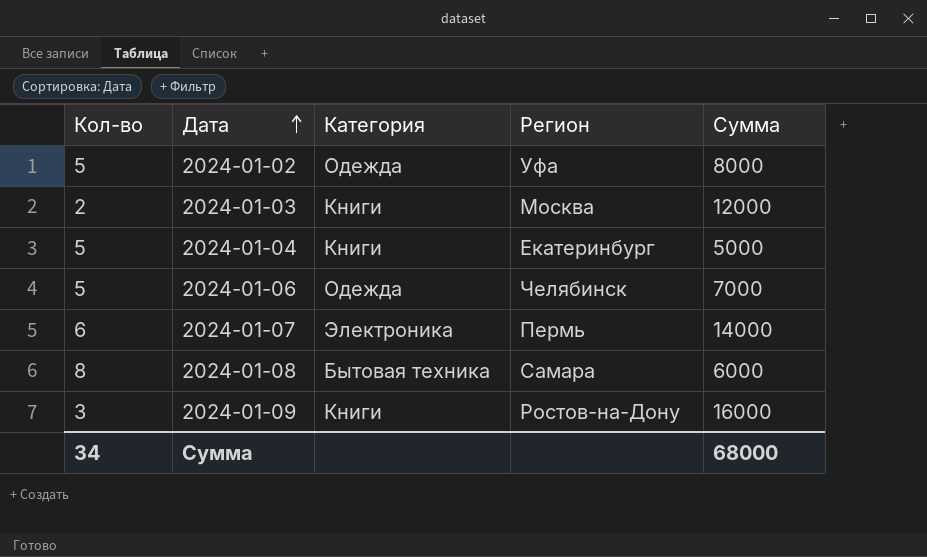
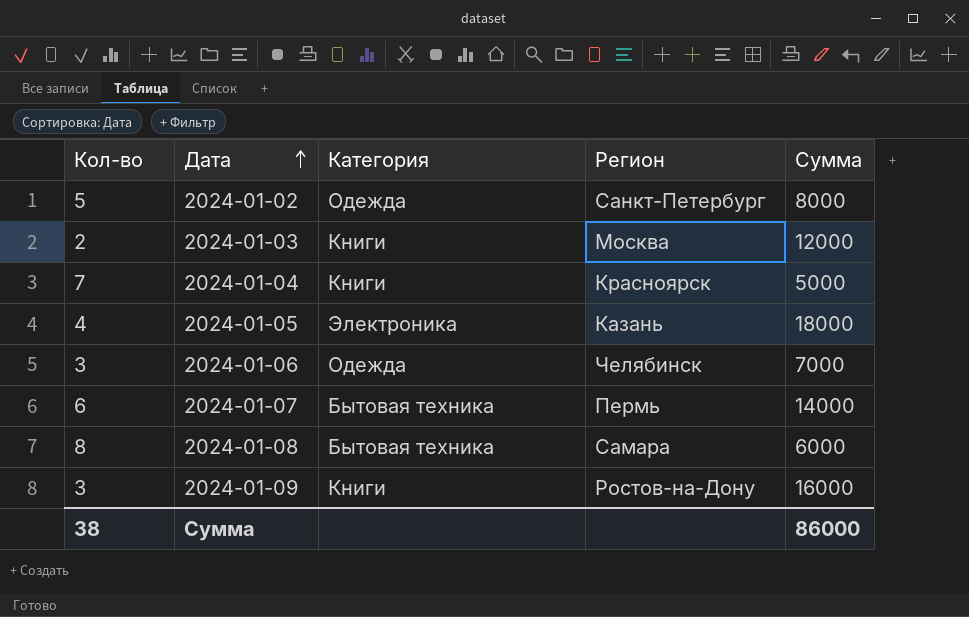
2024-01-02 | Регион: Уфа -> Санкт-Петербург
2024-01-04 | Кол-во: 5 -> 7
2024-01-04 | Регион: Екатеринбург -> Красноярск
row 2024-01-05: none -> 4 | Электроника | Казань | 18000
2024-01-06 | Кол-во: 5 -> 3
2024-01-07 | Категория: Электроника -> Бытовая техника
Сумма | Кол-во: 34 -> 38
Сумма | Сумма: 68000 -> 86000

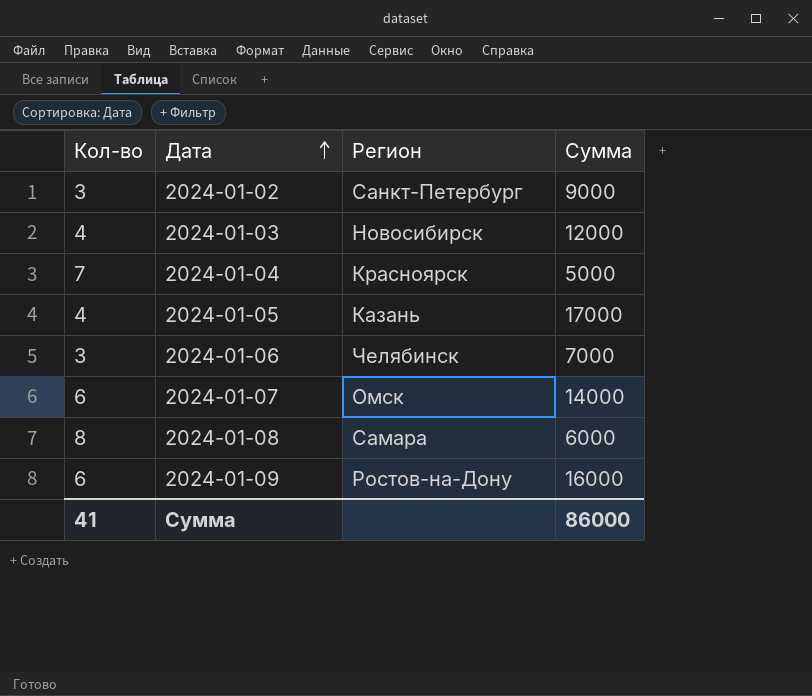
column Категория | position: 3 -> none
2024-01-02 | Кол-во: 5 -> 3
2024-01-02 | Сумма: 8000 -> 9000
2024-01-03 | Кол-во: 2 -> 4
2024-01-03 | Регион: Москва -> Новосибирск
2024-01-05 | Сумма: 18000 -> 17000
2024-01-07 | Регион: Пермь -> Омск
2024-01-09 | Кол-во: 3 -> 6
Сумма | Кол-во: 38 -> 41

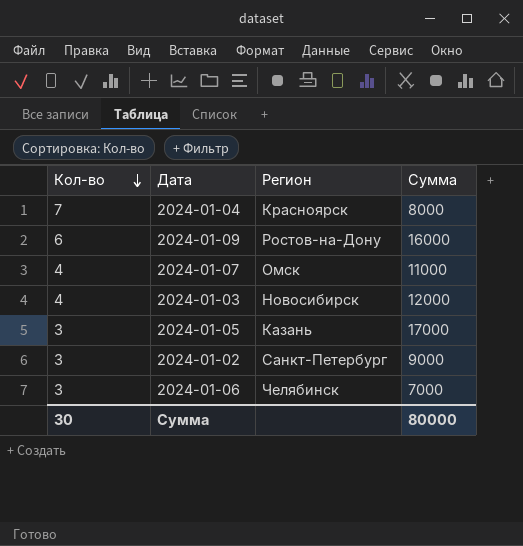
row order: Дата ascending -> Кол-во descending
row 2024-01-08: 8 | Самара | 6000 -> none
2024-01-04 | Сумма: 5000 -> 8000
2024-01-07 | Кол-во: 6 -> 4
2024-01-07 | Сумма: 14000 -> 11000
2024-01-05 | Кол-во: 4 -> 3
Сумма | Кол-во: 41 -> 30
Сумма | Сумма: 86000 -> 80000

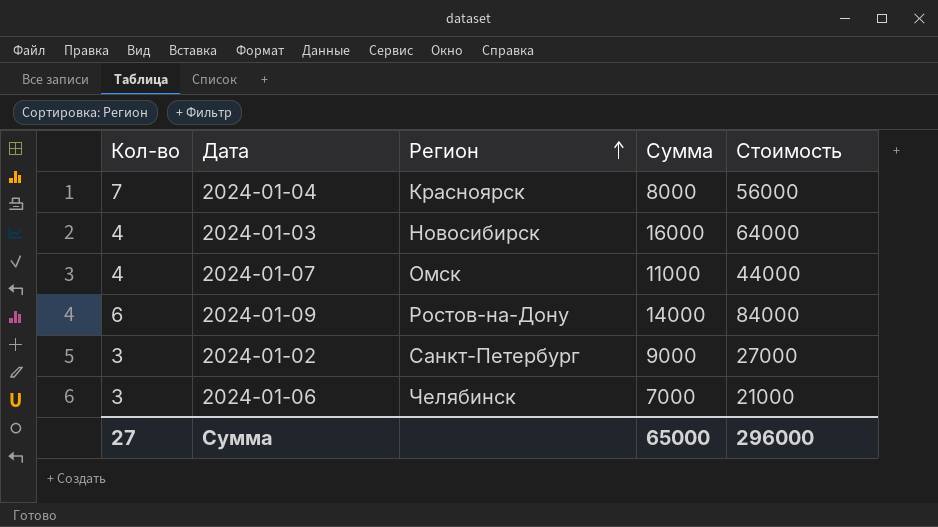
row order: Кол-во descending -> Регион ascending
column Стоимость | formula: none -> [Кол-во] * [Сумма]
row 2024-01-05: 3 | Казань | 17000 -> none
2024-01-03 | Сумма: 12000 -> 16000
2024-01-09 | Сумма: 16000 -> 14000
Сумма | Кол-во: 30 -> 27
Сумма | Сумма: 80000 -> 65000

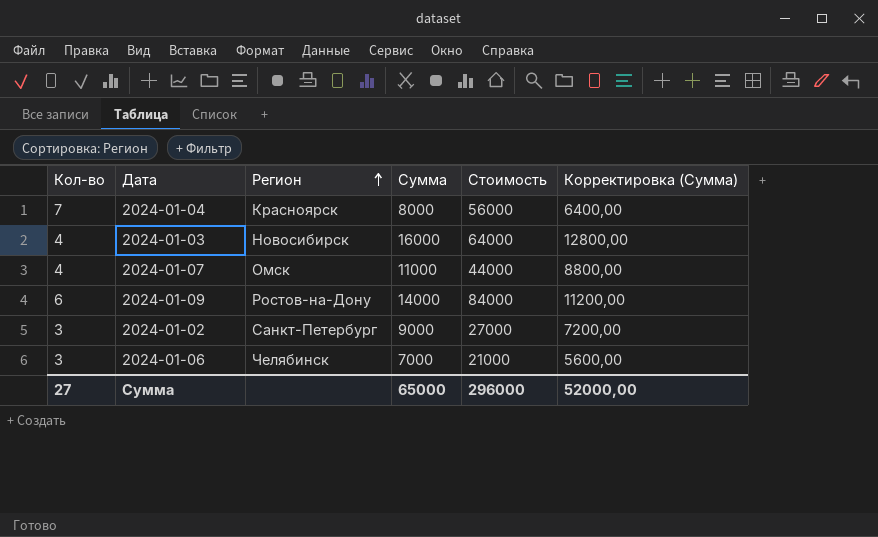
column Корректировка (Сумма) | formula: none -> [Сумма] * 0,8

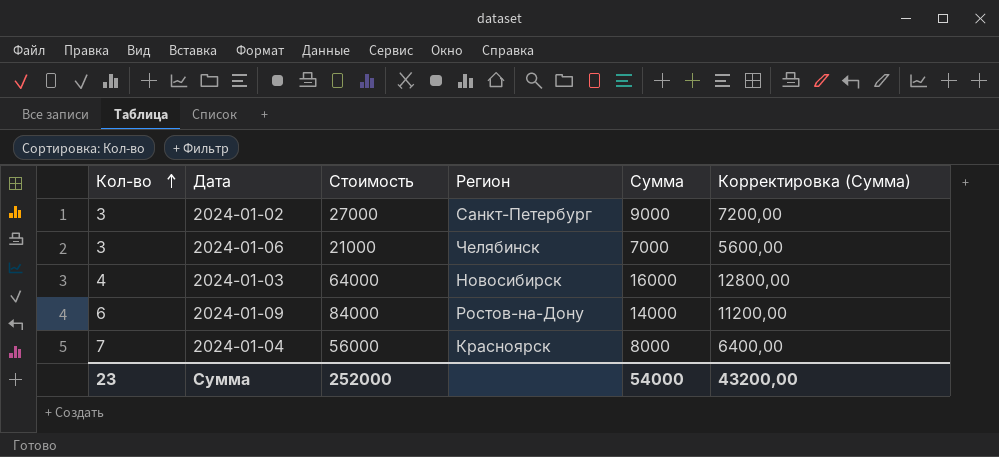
row order: Регион ascending -> Кол-во ascending
column Стоимость | position: 5 -> 3
row 2024-01-07: 4 | Омск | 11000 | 44000 | 8800,00 -> none
Сумма | Кол-во: 27 -> 23
Сумма | Стоимость: 296000 -> 252000
Сумма | Сумма: 65000 -> 54000
Сумма | Корректировка (Сумма): 52000,00 -> 43200,00

